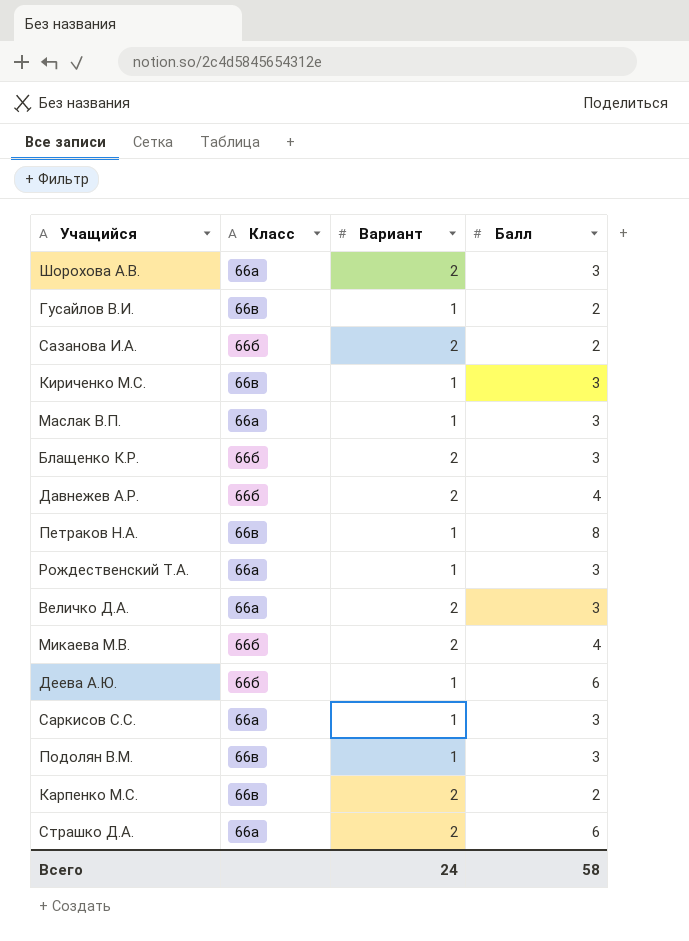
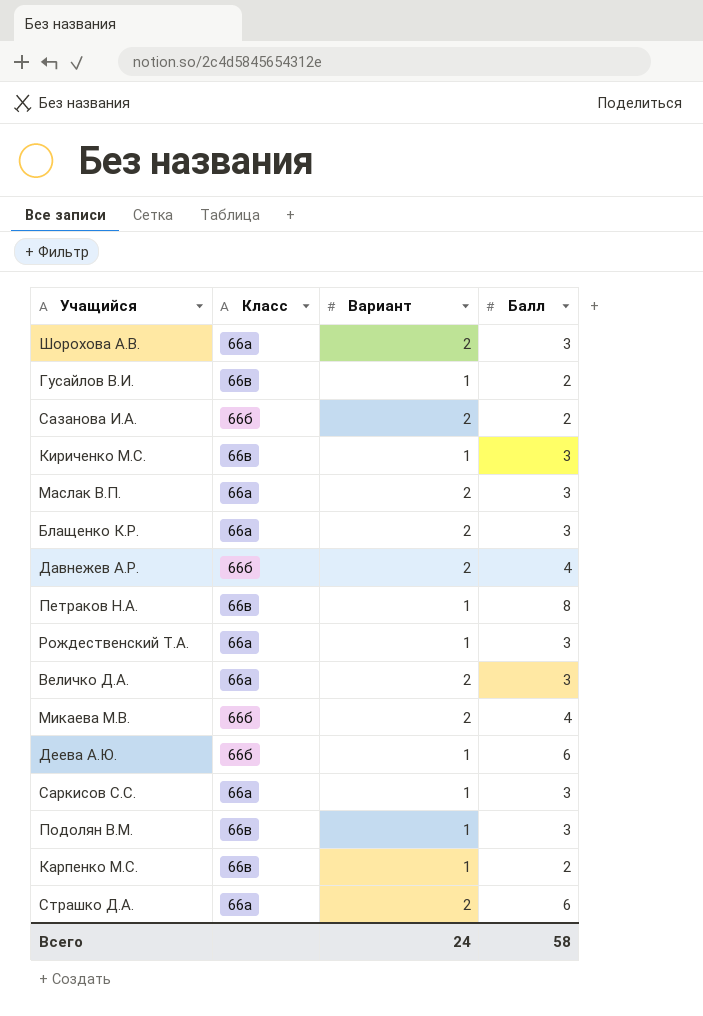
Маслак В.П. | Вариант: 1 -> 2
Блащенко К.Р. | Класс: 66б -> 66а
Карпенко М.С. | Вариант: 2 -> 1

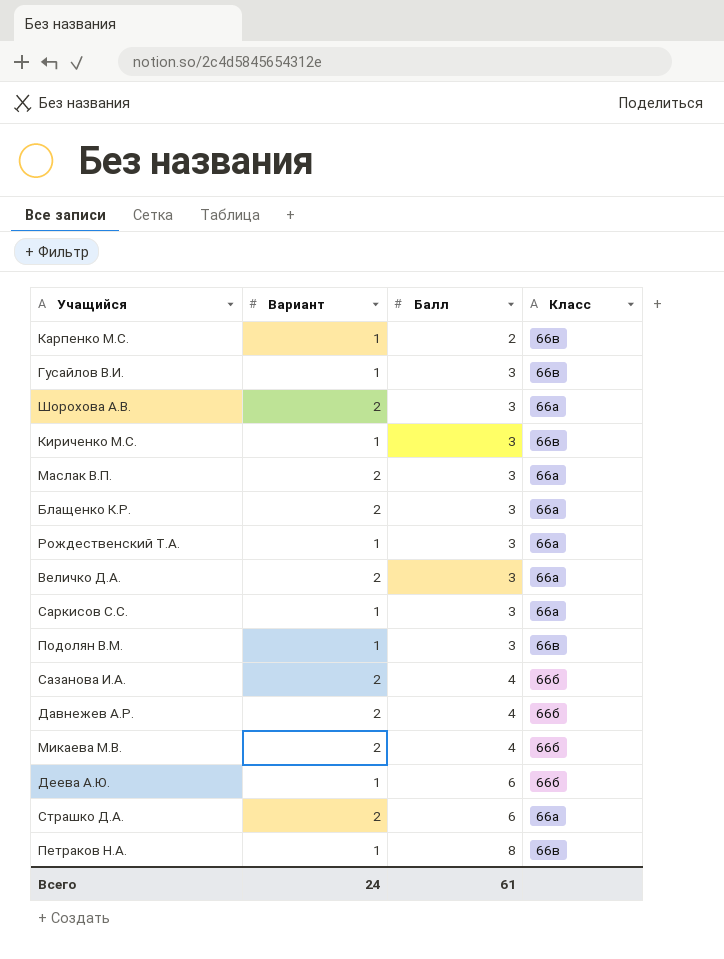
row order: none -> Балл ascending
column Класс | position: 2 -> 4
Гусайлов В.И. | Балл: 2 -> 3
Сазанова И.А. | Балл: 2 -> 4
Всего | Балл: 58 -> 61

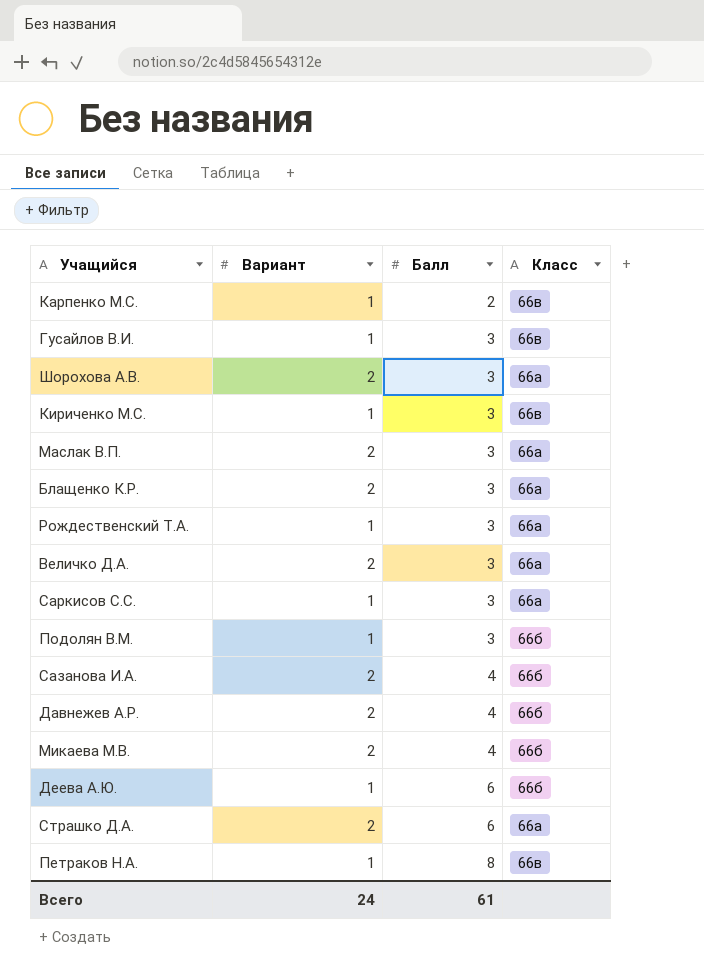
Подолян В.М. | Класс: 66в -> 66б

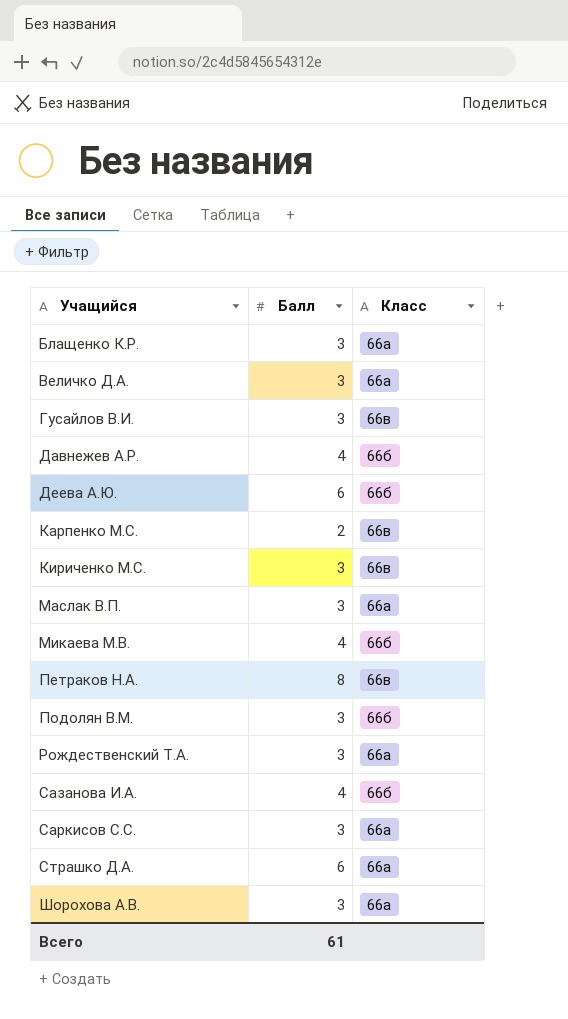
row order: Балл ascending -> Учащийся ascending
column Вариант | position: 2 -> none

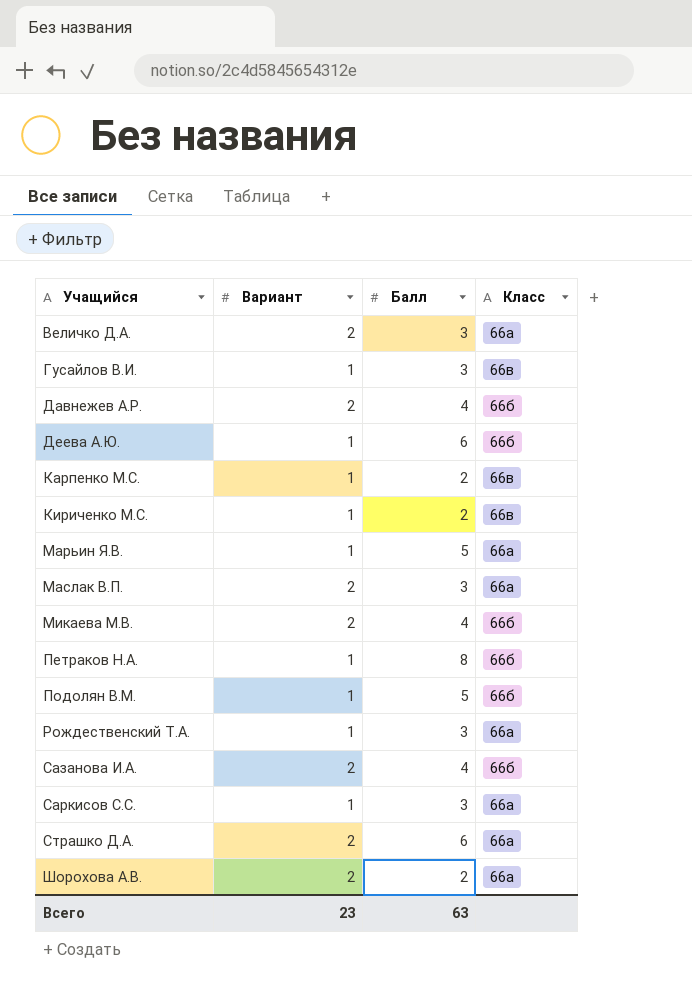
column Вариант | position: none -> 2
row Блащенко К.Р.: 3 | 66а -> none
Кириченко М.С. | Балл: 3 -> 2
row Марьин Я.В.: none -> 1 | 5 | 66а
Петраков Н.А. | Класс: 66в -> 66б
Подолян В.М. | Балл: 3 -> 5
Шорохова А.В. | Балл: 3 -> 2
Всего | Балл: 61 -> 63

